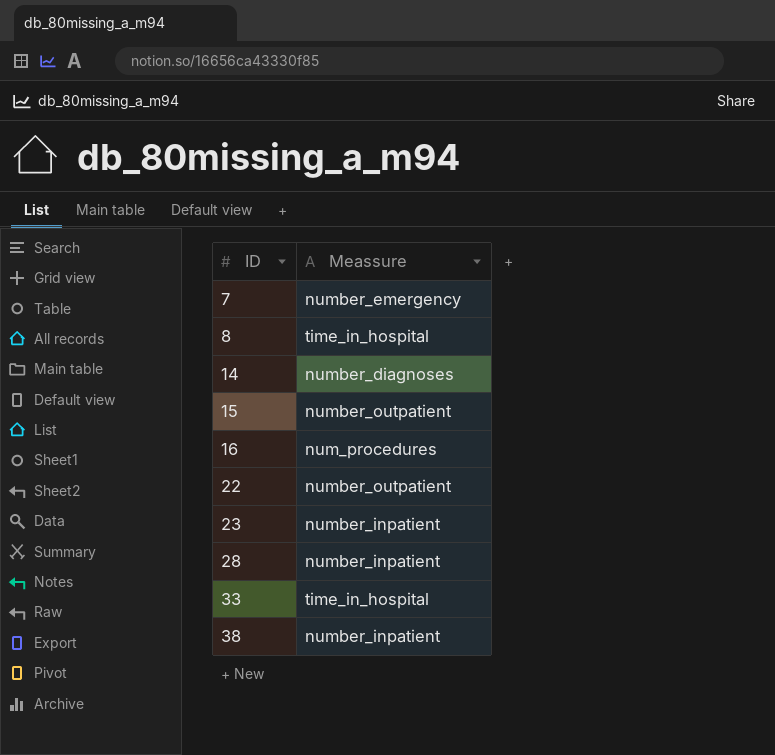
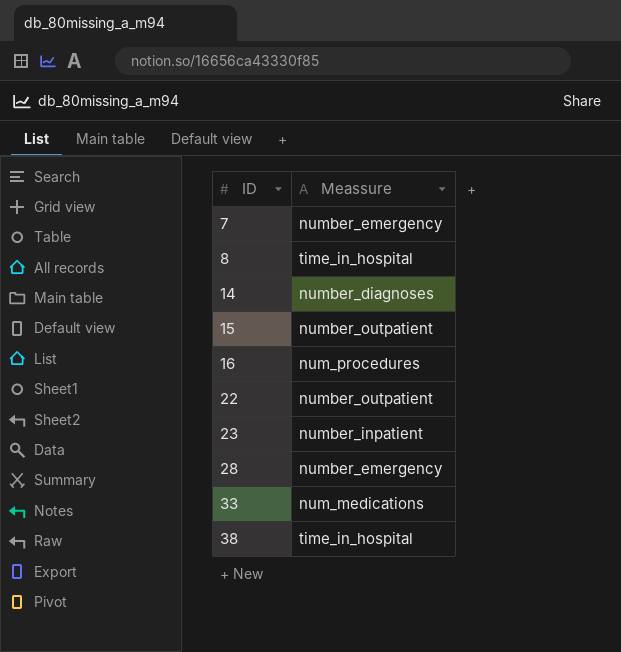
28 | Meassure: number_inpatient -> number_emergency
33 | Meassure: time_in_hospital -> num_medications
38 | Meassure: number_inpatient -> time_in_hospital

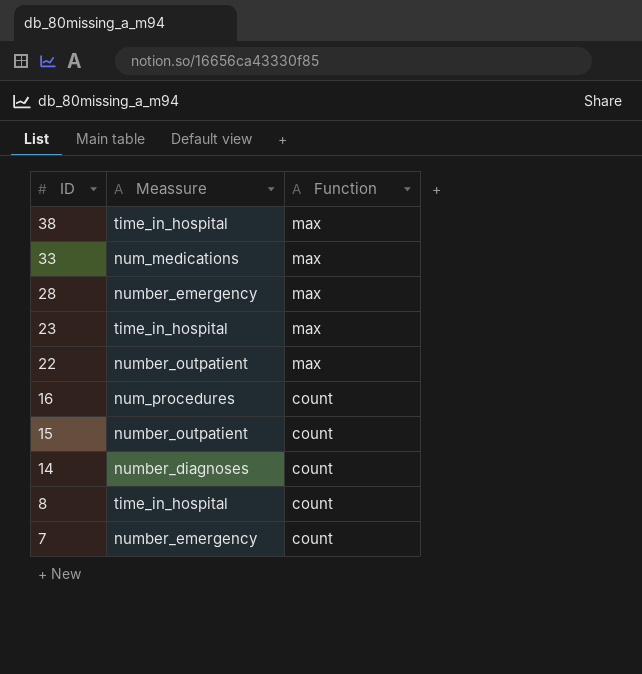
row order: ID ascending -> ID descending
column Function | position: none -> 3
23 | Meassure: number_inpatient -> time_in_hospital

